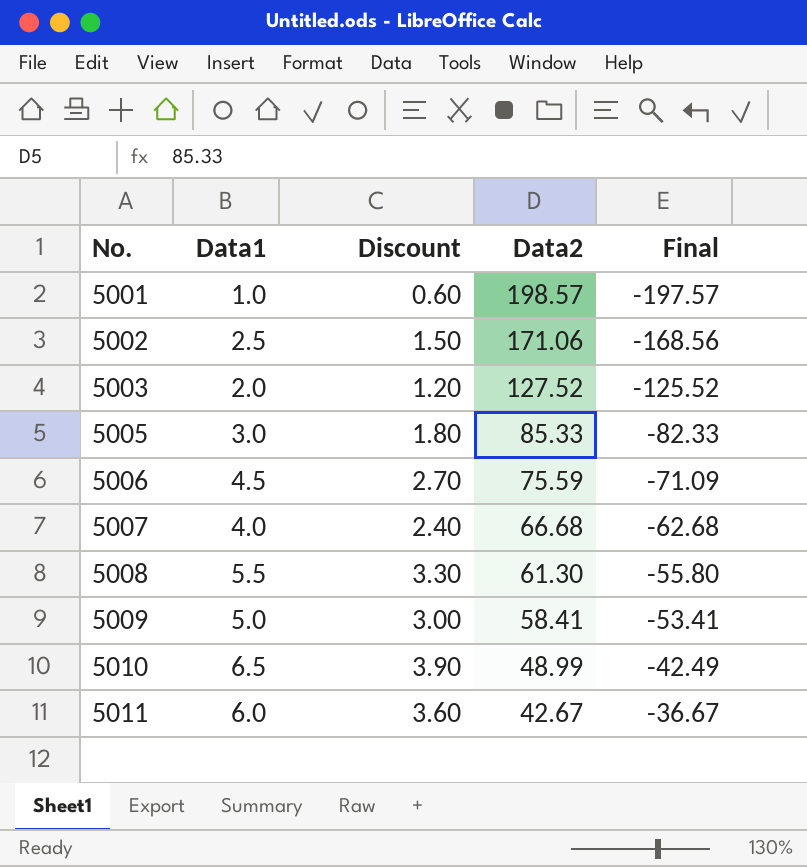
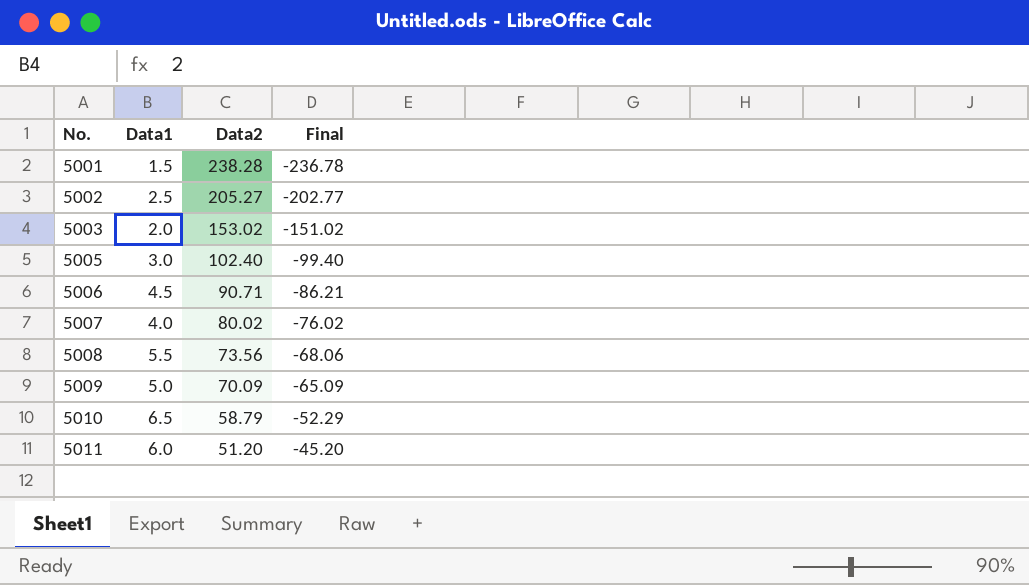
column Discount | formula: [Data1] * 0.6 -> none
5001 | Data1: 1.0 -> 1.5
5001 | Data2: 198.57 -> 238.28
5001 | Final: -197.57 -> -236.78
5002 | Data2: 171.06 -> 205.27
5002 | Final: -168.56 -> -202.77
5003 | Data2: 127.52 -> 153.02
5003 | Final: -125.52 -> -151.02
5005 | Data2: 85.33 -> 102.40
5005 | Final: -82.33 -> -99.40
5006 | Data2: 75.59 -> 90.71
5006 | Final: -71.09 -> -86.21
5007 | Data2: 66.68 -> 80.02
5007 | Final: -62.68 -> -76.02
5008 | Data2: 61.30 -> 73.56
5008 | Final: -55.80 -> -68.06
5009 | Data2: 58.41 -> 70.09
5009 | Final: -53.41 -> -65.09
5010 | Data2: 48.99 -> 58.79
5010 | Final: -42.49 -> -52.29
5011 | Data2: 42.67 -> 51.20
5011 | Final: -36.67 -> -45.20

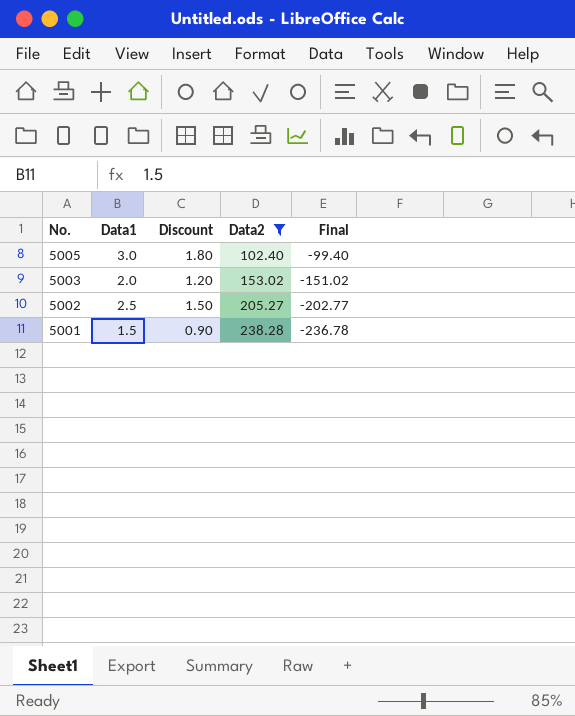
filter: none -> Data2 >= 102.40
row order: No. ascending -> No. descending
column Discount | formula: none -> [Data1] * 0.6

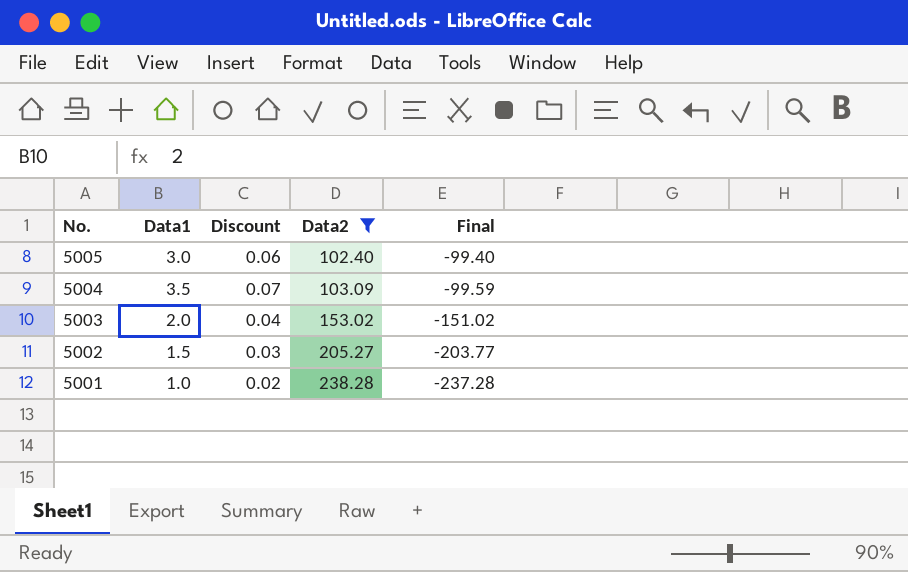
column Discount | formula: [Data1] * 0.6 -> [Data1] * 0.02
row 5004: none -> 3.5 | 0.07 | 103.09 | -99.59
5002 | Data1: 2.5 -> 1.5
5002 | Final: -202.77 -> -203.77
5001 | Data1: 1.5 -> 1.0
5001 | Final: -236.78 -> -237.28

